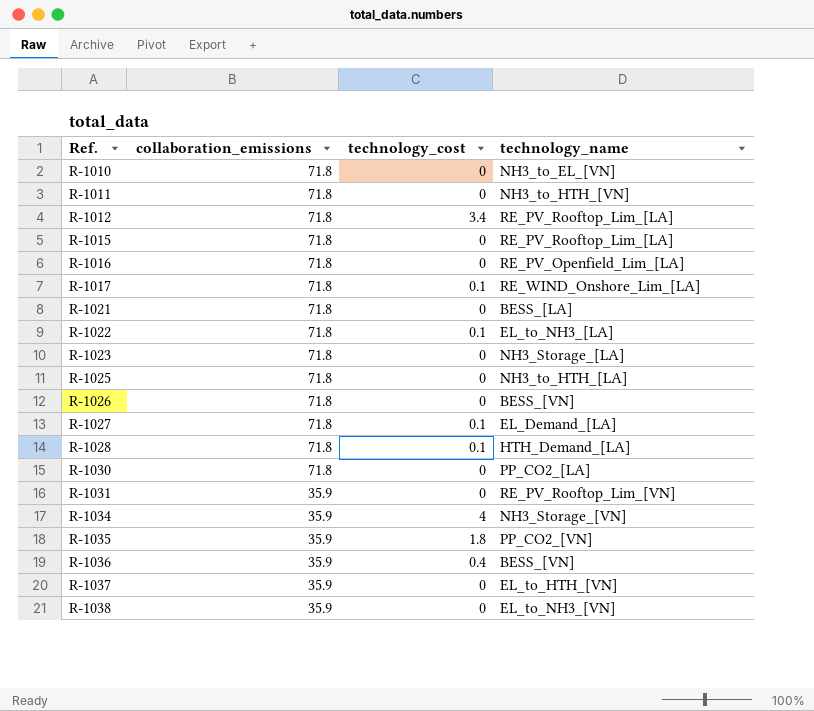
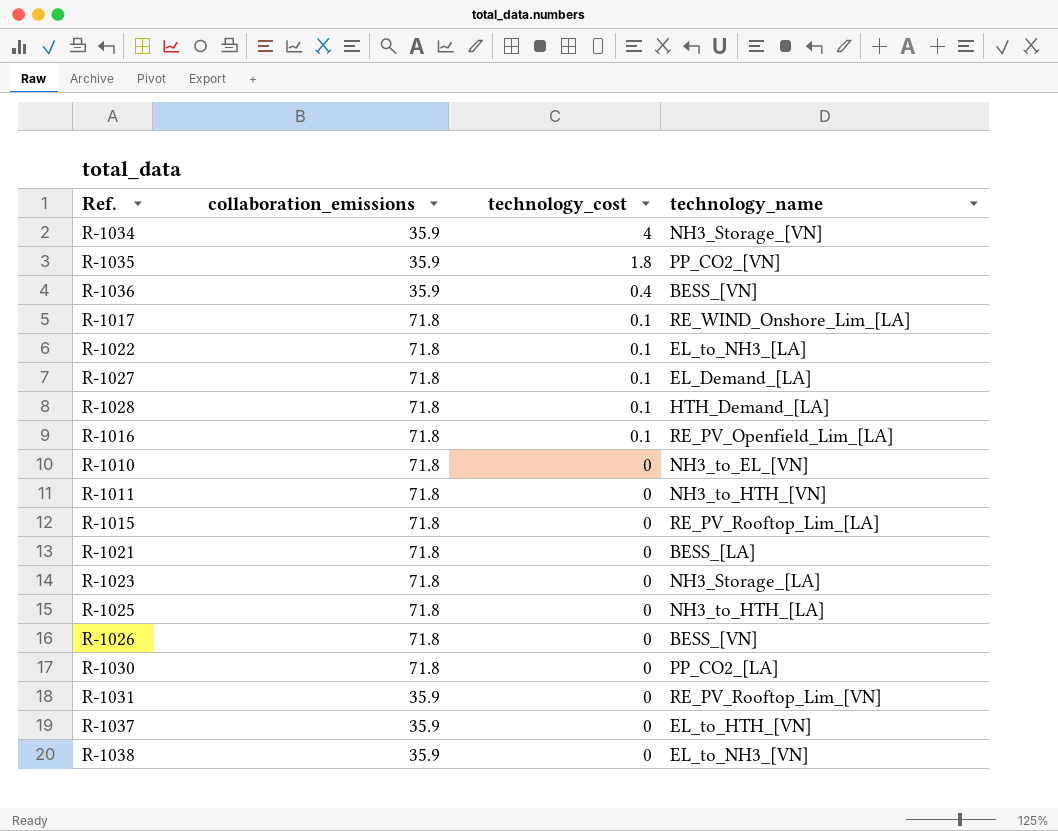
row order: Ref. ascending -> technology_cost descending
row R-1012: 71.8 | 3.4 | RE_PV_Rooftop_Lim_[LA] -> none
R-1016 | technology_cost: 0 -> 0.1

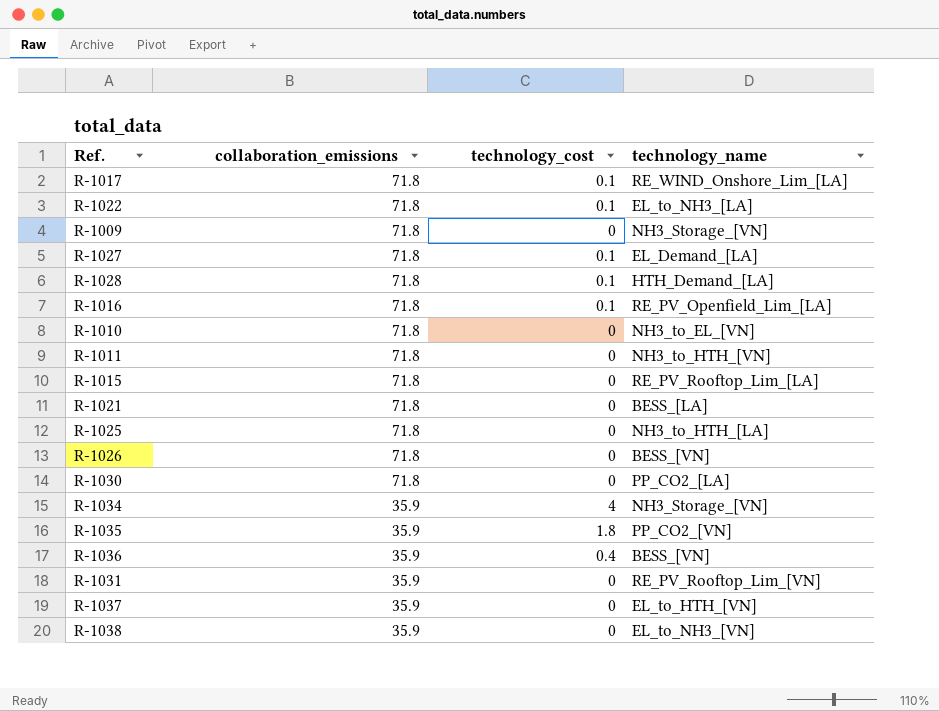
row order: technology_cost descending -> collaboration_emissions descending
row R-1023: 71.8 | 0 | NH3_Storage_[LA] -> none
row R-1009: none -> 71.8 | 0 | NH3_Storage_[VN]

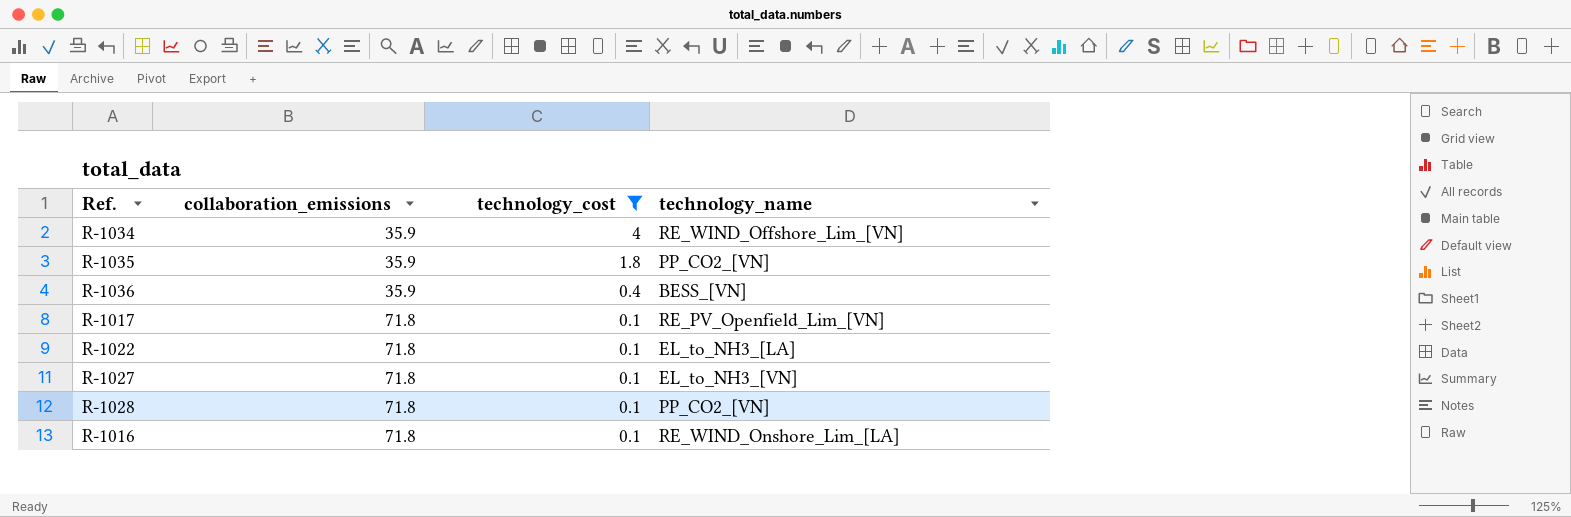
filter: none -> technology_cost != 0
row order: collaboration_emissions descending -> collaboration_emissions ascending
R-1034 | technology_name: NH3_Storage_[VN] -> RE_WIND_Offshore_Lim_[VN]
R-1017 | technology_name: RE_WIND_Onshore_Lim_[LA] -> RE_PV_Openfield_Lim_[VN]
R-1027 | technology_name: EL_Demand_[LA] -> EL_to_NH3_[VN]
R-1028 | technology_name: HTH_Demand_[LA] -> PP_CO2_[VN]
R-1016 | technology_name: RE_PV_Openfield_Lim_[LA] -> RE_WIND_Onshore_Lim_[LA]

